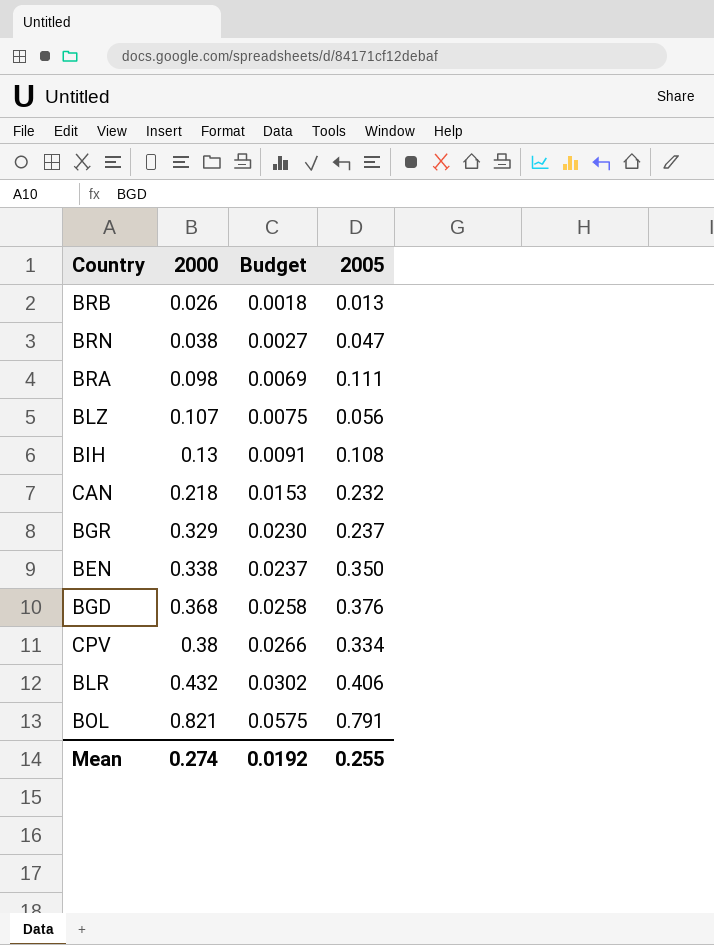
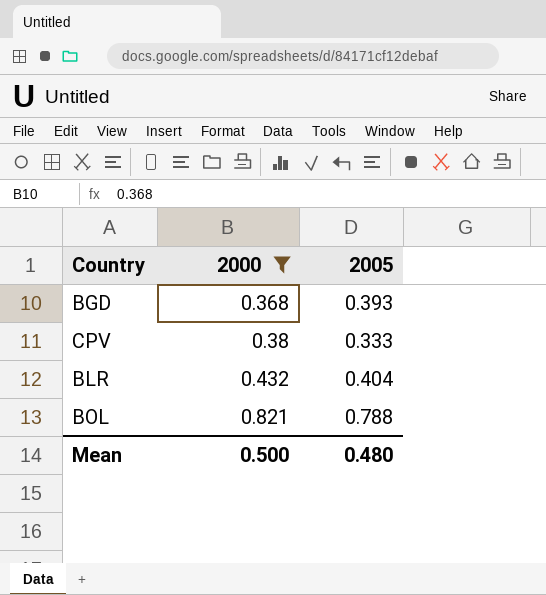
filter: none -> 2000 >= 0.368
column Budget | formula: [2000] * 0.07 -> none
BGD | 2005: 0.376 -> 0.393
CPV | 2005: 0.334 -> 0.333
BLR | 2005: 0.406 -> 0.404
BOL | 2005: 0.791 -> 0.788
Mean | 2000: 0.274 -> 0.500
Mean | 2005: 0.255 -> 0.480

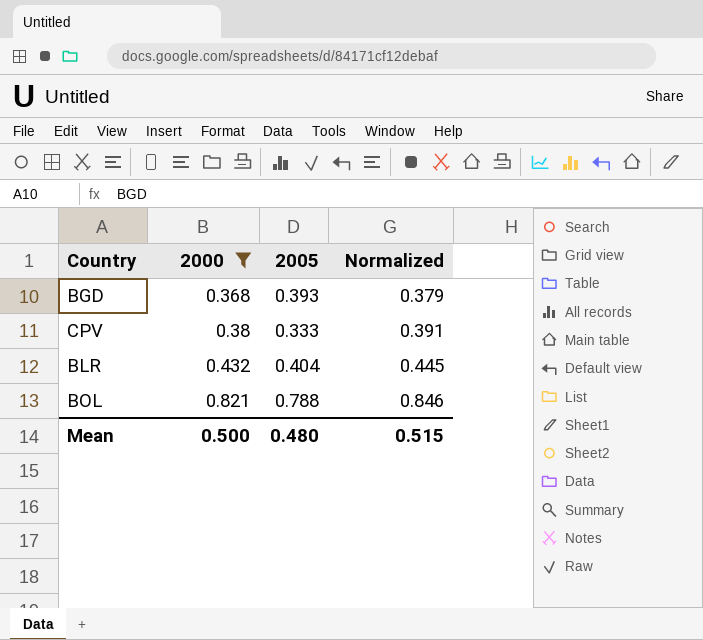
column Normalized | formula: none -> [2000] * 1.03

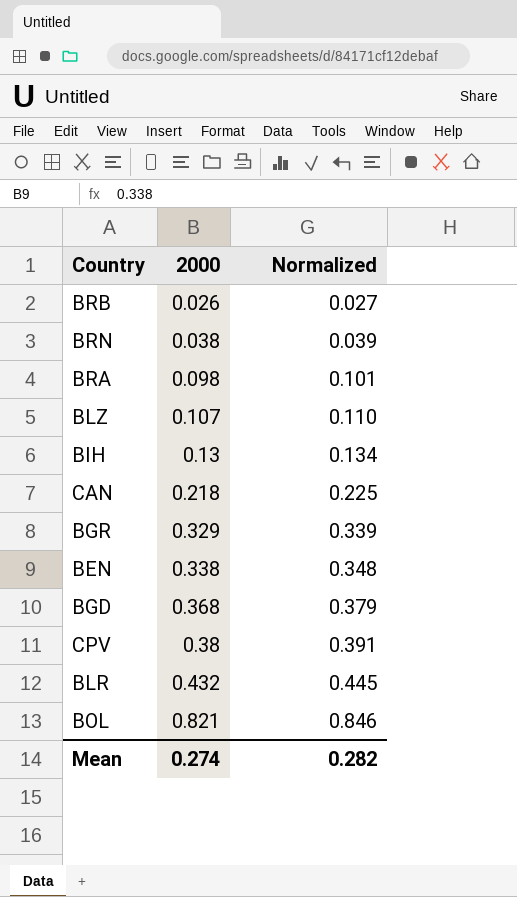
filter: 2000 >= 0.368 -> none
column 2005 | position: 3 -> none
Mean | 2000: 0.500 -> 0.274
Mean | Normalized: 0.515 -> 0.282

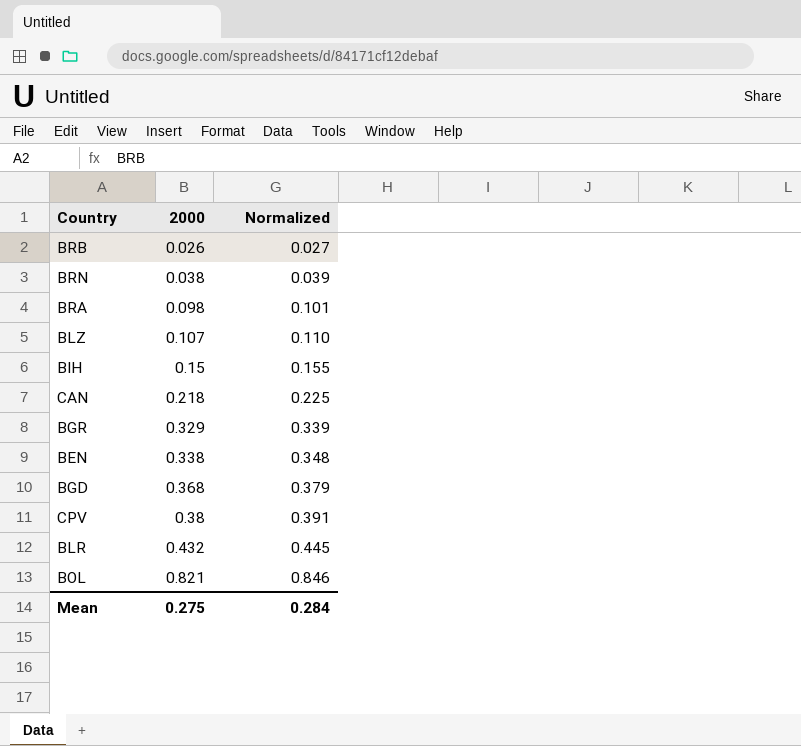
BIH | 2000: 0.13 -> 0.15
BIH | Normalized: 0.134 -> 0.155
Mean | 2000: 0.274 -> 0.275
Mean | Normalized: 0.282 -> 0.284

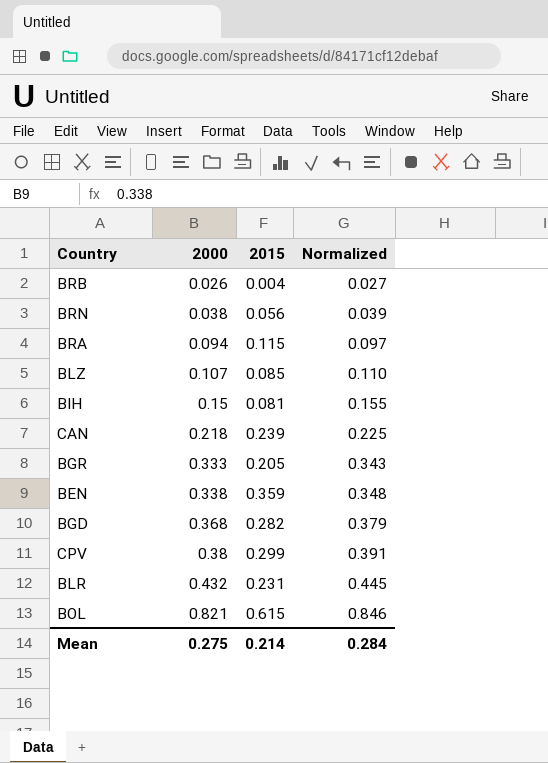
column 2015 | position: none -> 3
BRA | 2000: 0.098 -> 0.094
BRA | Normalized: 0.101 -> 0.097
BGR | 2000: 0.329 -> 0.333
BGR | Normalized: 0.339 -> 0.343

